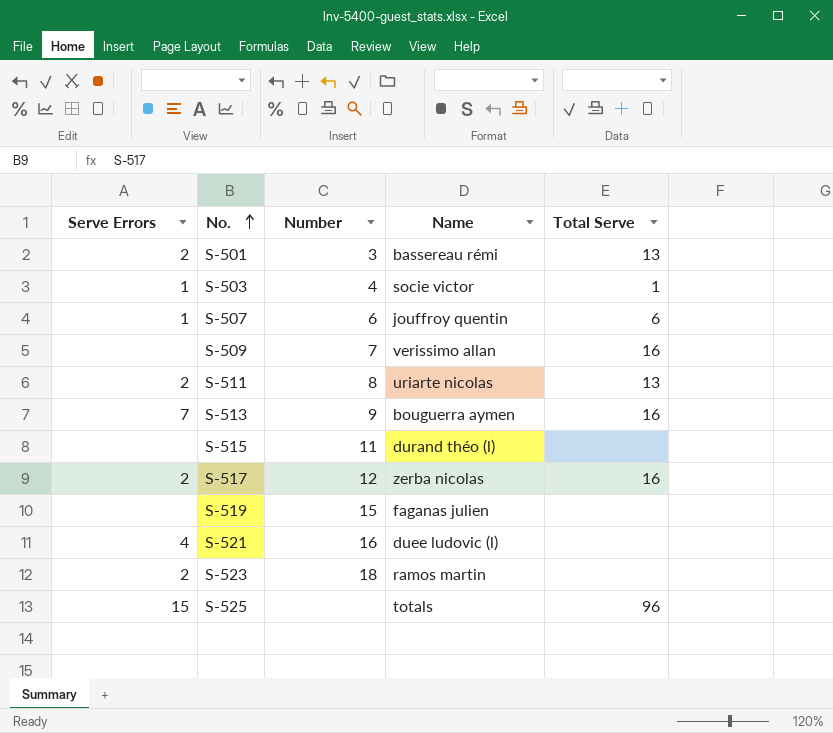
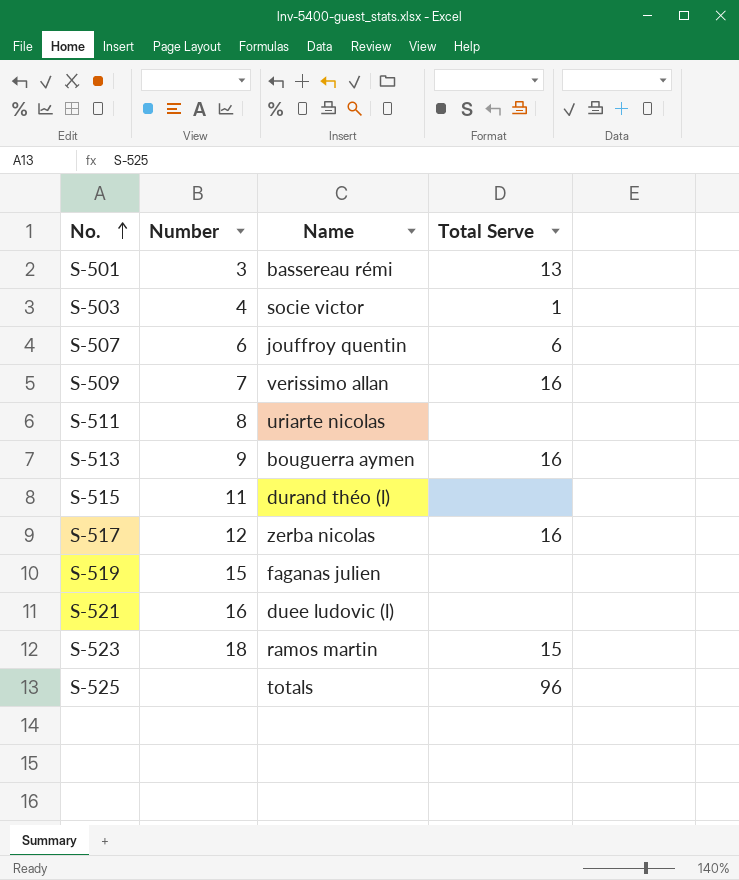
column Serve Errors | position: 1 -> none
S-511 | Total Serve: 13 -> none
S-523 | Total Serve: none -> 15

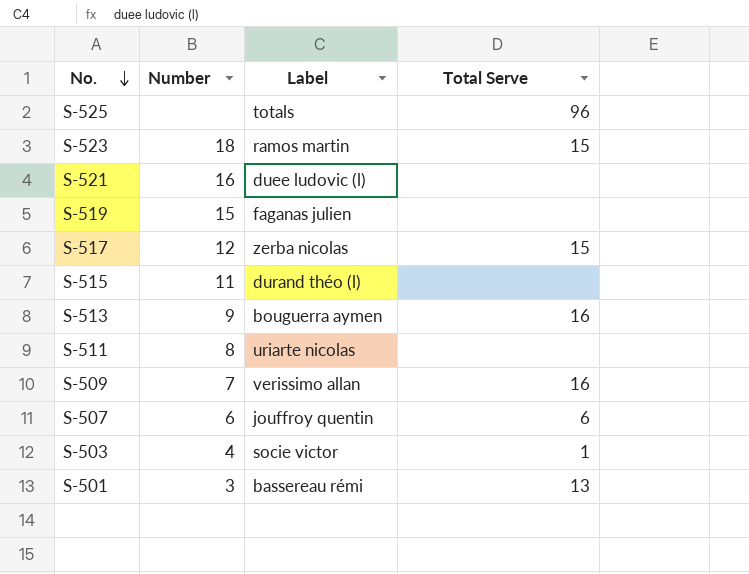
row order: No. ascending -> No. descending
column name: Name -> Label
S-517 | Total Serve: 16 -> 15

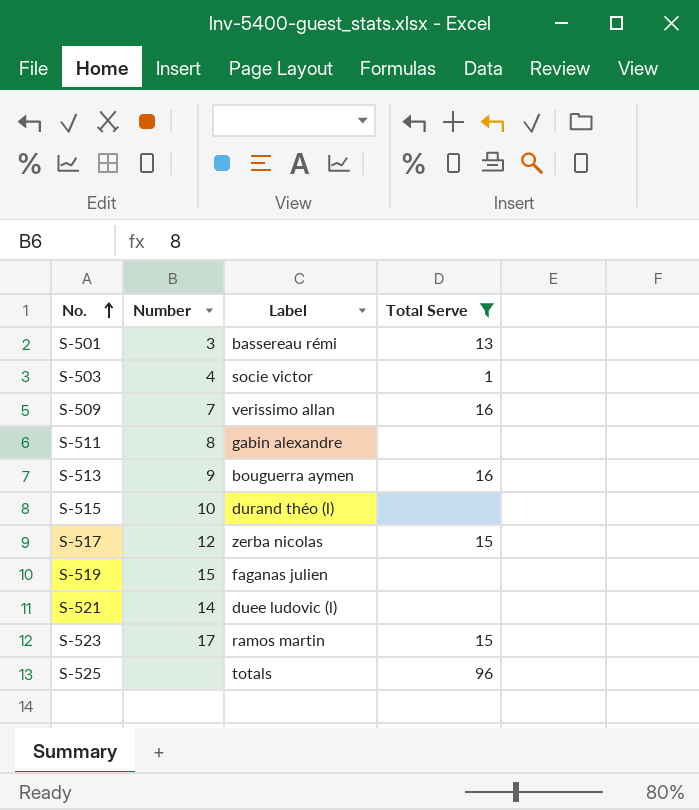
filter: none -> Total Serve != 6
row order: No. descending -> No. ascending
S-511 | Label: uriarte nicolas -> gabin alexandre
S-515 | Number: 11 -> 10
S-521 | Number: 16 -> 14
S-523 | Number: 18 -> 17

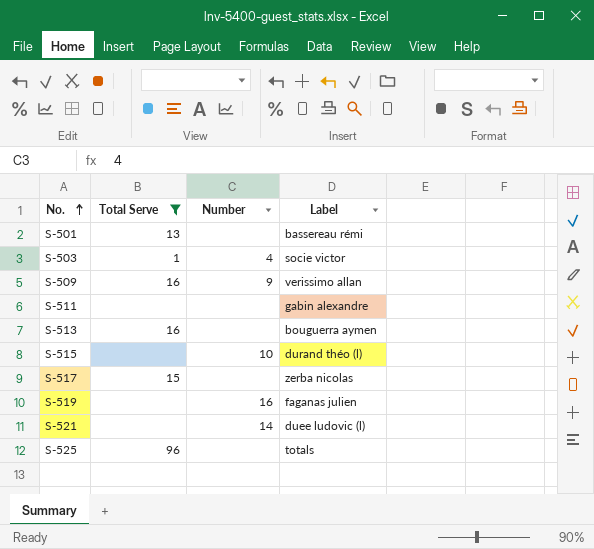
column Total Serve | position: 4 -> 2
row S-523: 17 | ramos martin | 15 -> none
S-501 | Number: 3 -> none
S-509 | Number: 7 -> 9
S-511 | Number: 8 -> none
S-513 | Number: 9 -> none
S-517 | Number: 12 -> none
S-519 | Number: 15 -> 16

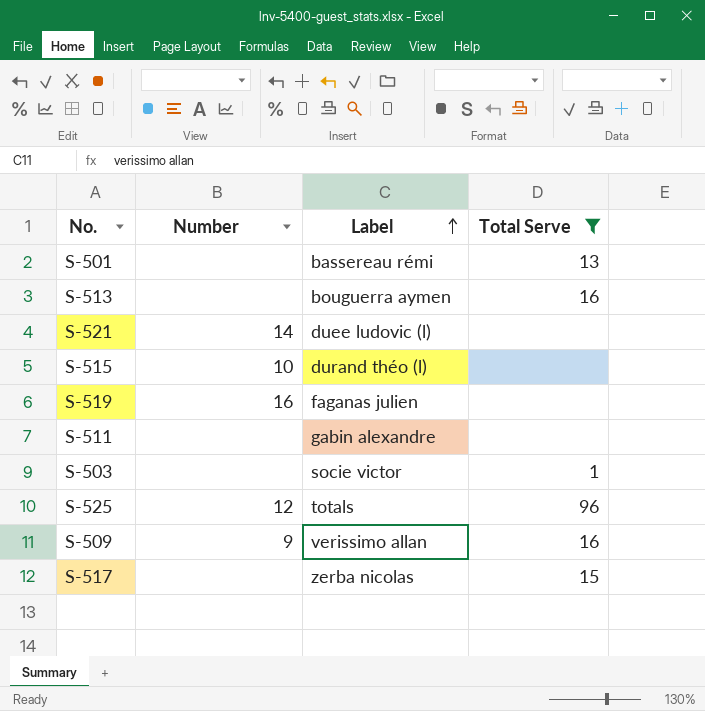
row order: No. ascending -> Label ascending
column Total Serve | position: 2 -> 4
S-503 | Number: 4 -> none
S-525 | Number: none -> 12

